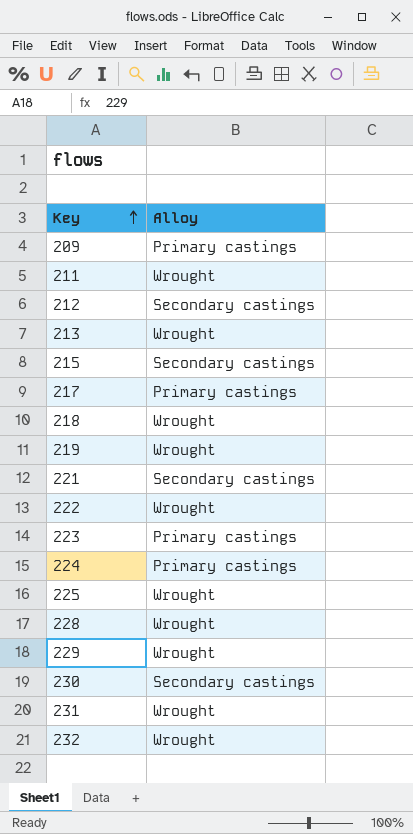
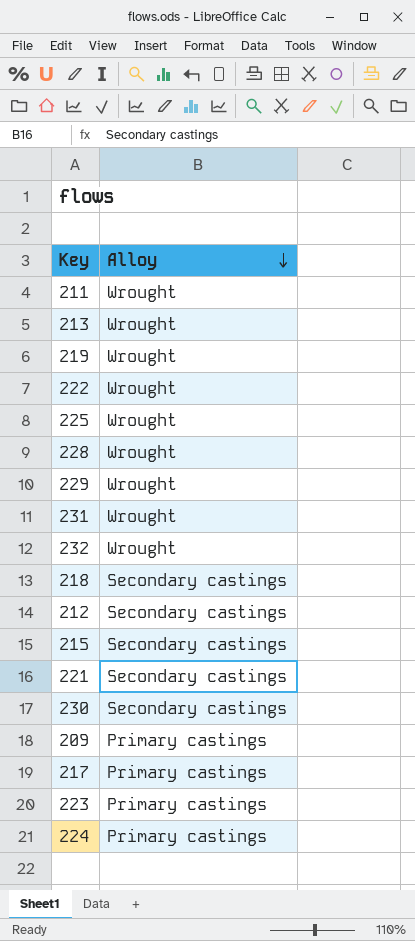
row order: Key ascending -> Alloy descending
218 | Alloy: Wrought -> Secondary castings

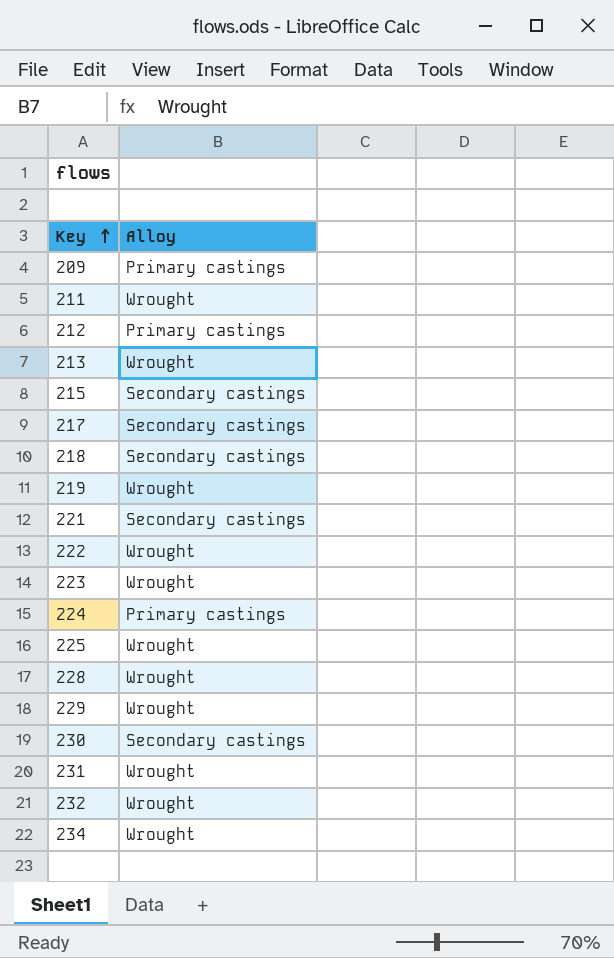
row order: Alloy descending -> Key ascending
212 | Alloy: Secondary castings -> Primary castings
217 | Alloy: Primary castings -> Secondary castings
223 | Alloy: Primary castings -> Wrought
row 234: none -> Wrought

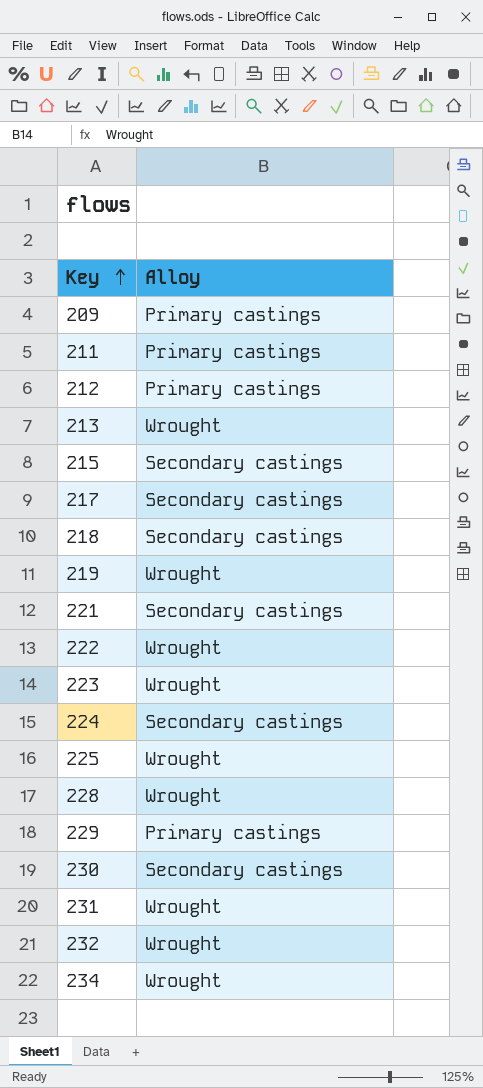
211 | Alloy: Wrought -> Primary castings
224 | Alloy: Primary castings -> Secondary castings
229 | Alloy: Wrought -> Primary castings

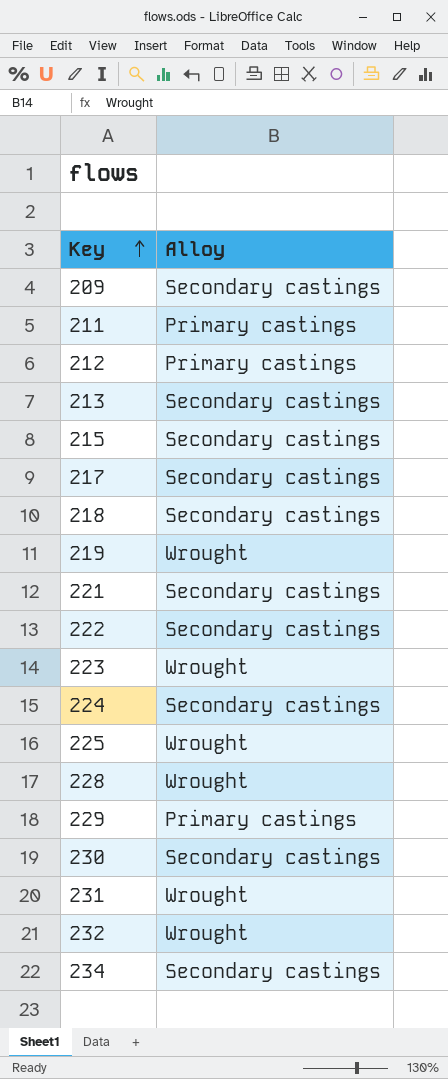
209 | Alloy: Primary castings -> Secondary castings
213 | Alloy: Wrought -> Secondary castings
222 | Alloy: Wrought -> Secondary castings
234 | Alloy: Wrought -> Secondary castings

